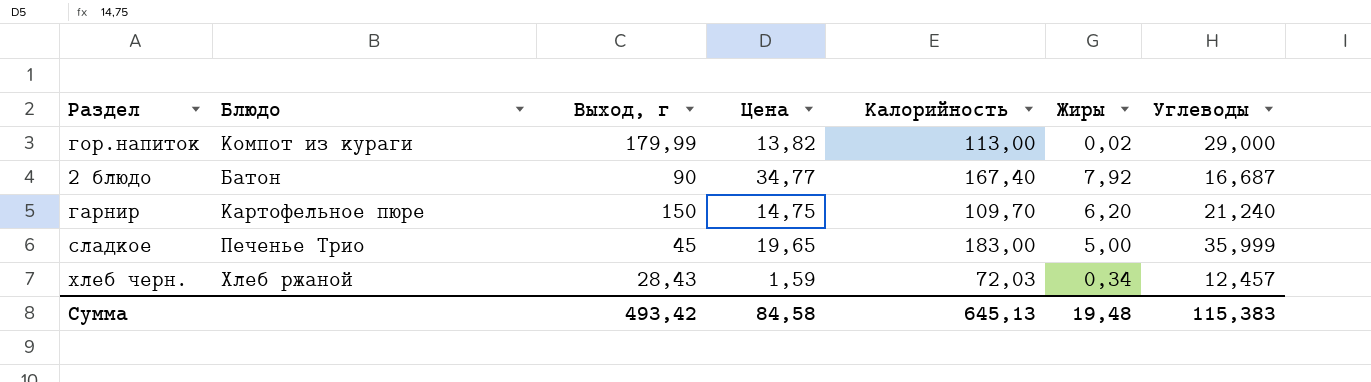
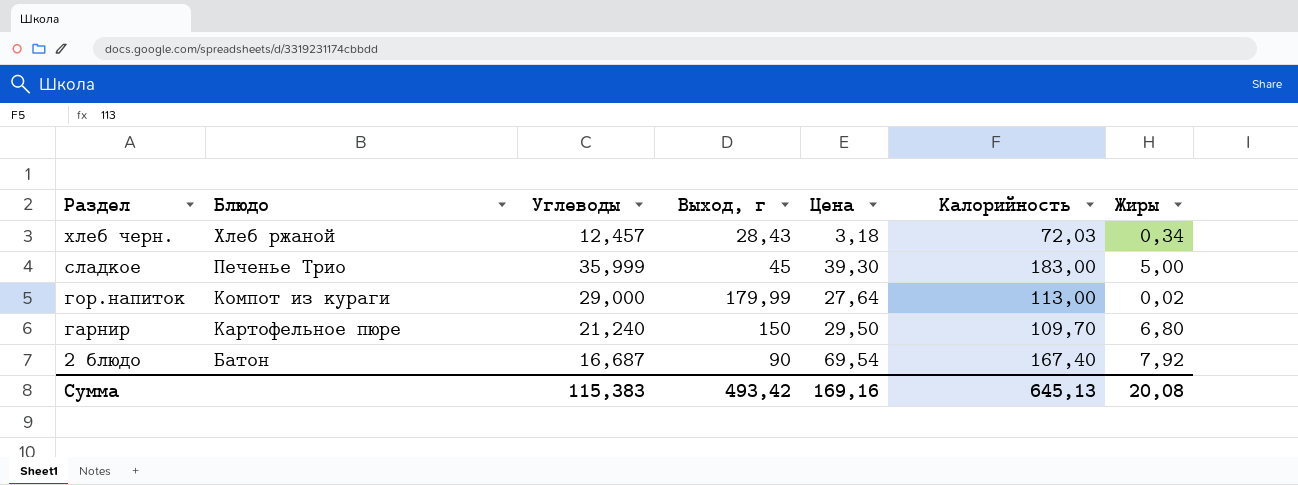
row order: none -> Раздел descending
column Углеводы | position: 7 -> 3
хлеб черн. | Цена: 1,59 -> 3,18
сладкое | Цена: 19,65 -> 39,30
гор.напиток | Цена: 13,82 -> 27,64
гарнир | Цена: 14,75 -> 29,50
гарнир | Жиры: 6,20 -> 6,80
2 блюдо | Цена: 34,77 -> 69,54
Сумма | Цена: 84,58 -> 169,16
Сумма | Жиры: 19,48 -> 20,08

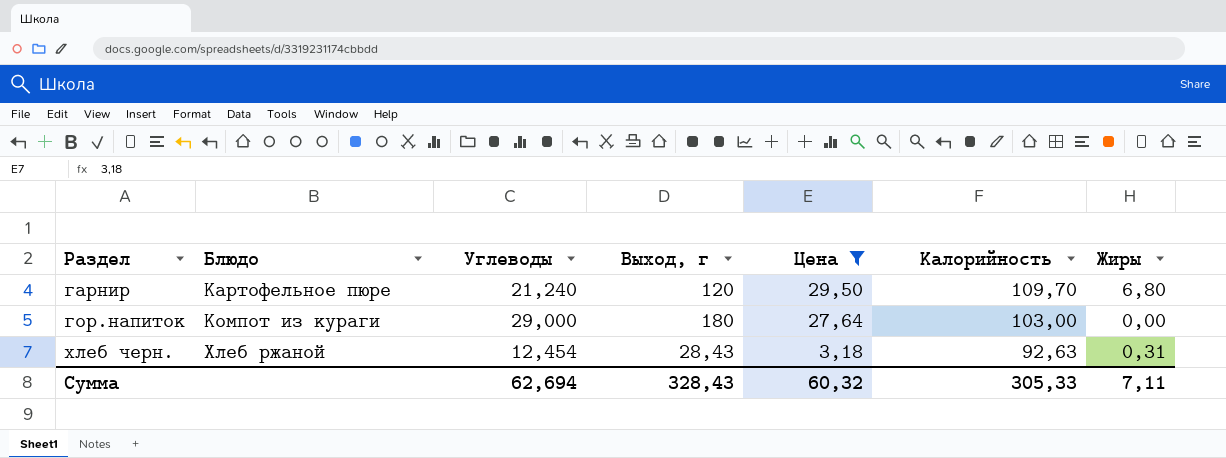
filter: none -> Цена <= 29,50
row order: Раздел descending -> Раздел ascending
гарнир | Выход, г: 150 -> 120
гор.напиток | Выход, г: 179,99 -> 180
гор.напиток | Калорийность: 113,00 -> 103,00
гор.напиток | Жиры: 0,02 -> 0,00
хлеб черн. | Углеводы: 12,457 -> 12,454
хлеб черн. | Калорийность: 72,03 -> 92,63
хлеб черн. | Жиры: 0,34 -> 0,31
Сумма | Углеводы: 115,383 -> 62,694
Сумма | Выход, г: 493,42 -> 328,43
Сумма | Цена: 169,16 -> 60,32
Сумма | Калорийность: 645,13 -> 305,33
Сумма | Жиры: 20,08 -> 7,11

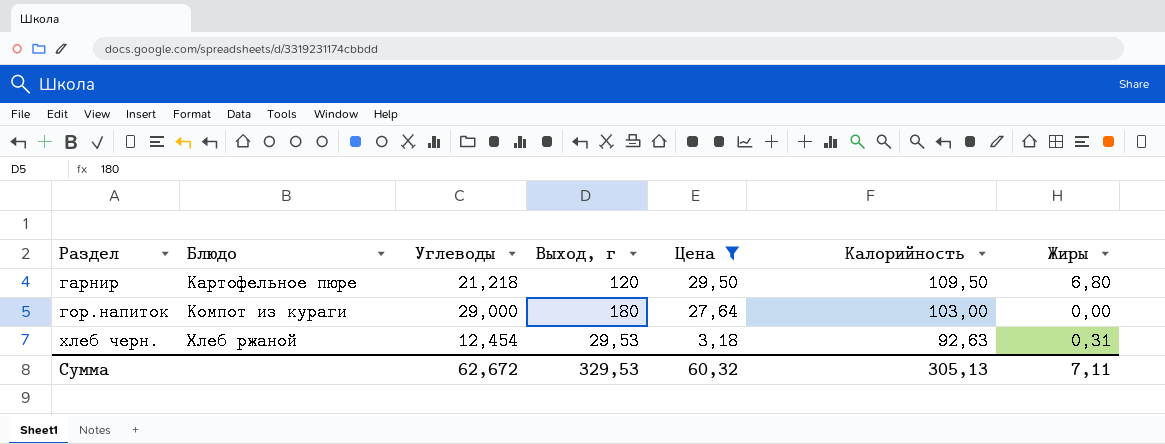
гарнир | Углеводы: 21,240 -> 21,218
гарнир | Калорийность: 109,70 -> 109,50
хлеб черн. | Выход, г: 28,43 -> 29,53
Сумма | Углеводы: 62,694 -> 62,672
Сумма | Выход, г: 328,43 -> 329,53
Сумма | Калорийность: 305,33 -> 305,13

